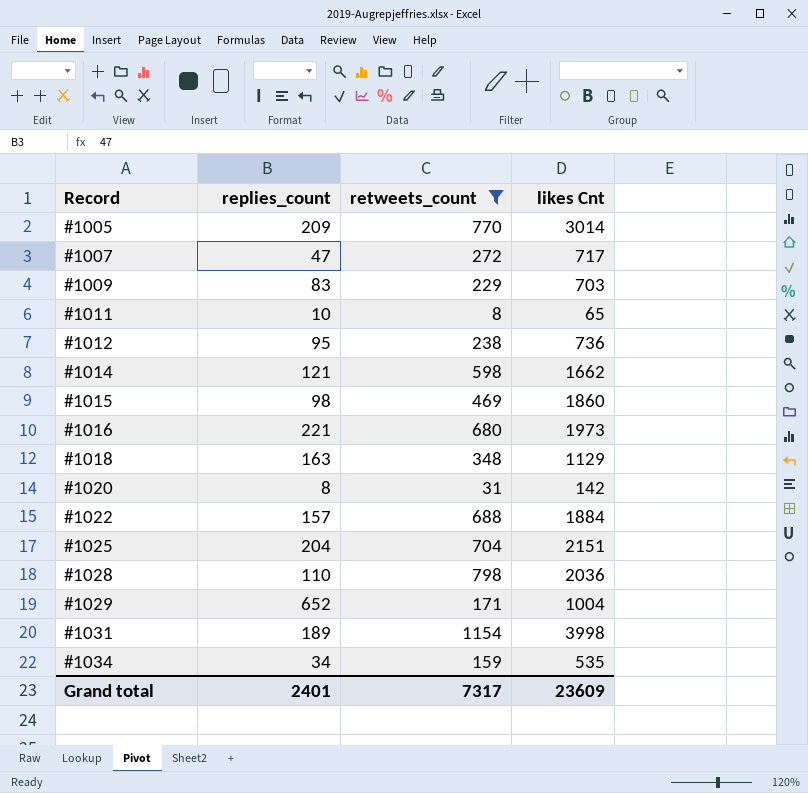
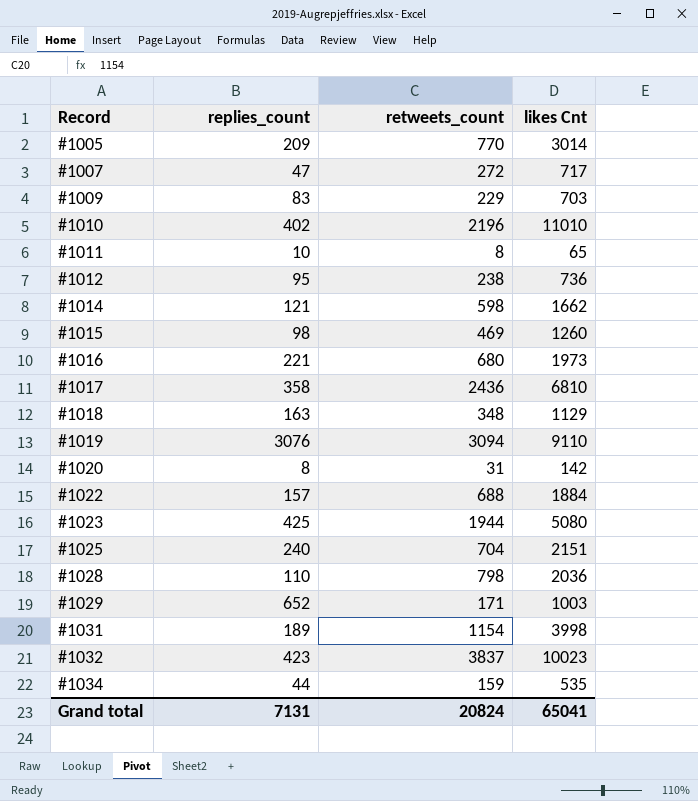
filter: retweets_count <= 1154 -> none
#1015 | likes Cnt: 1860 -> 1260
#1025 | replies_count: 204 -> 240
#1029 | likes Cnt: 1004 -> 1003
#1034 | replies_count: 34 -> 44
Grand total | replies_count: 2401 -> 7131
Grand total | retweets_count: 7317 -> 20824
Grand total | likes Cnt: 23609 -> 65041

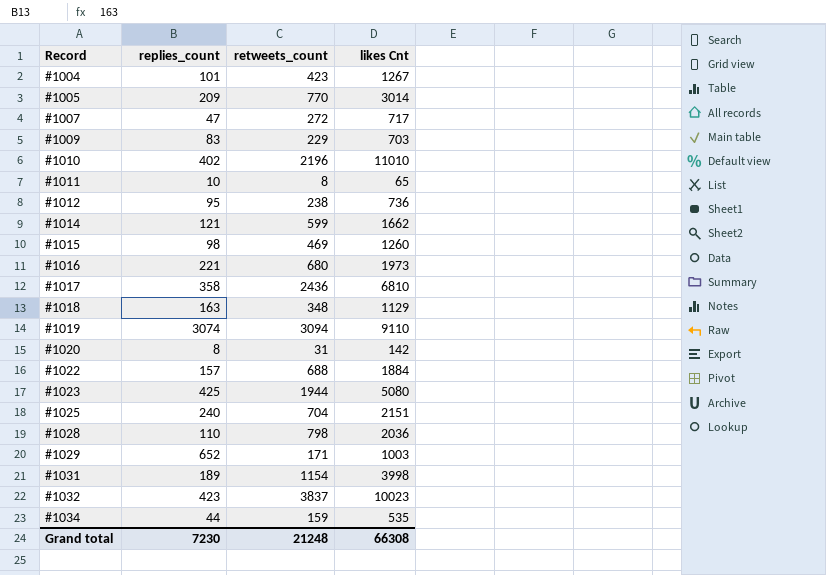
row #1004: none -> 101 | 423 | 1267
#1014 | retweets_count: 598 -> 599
#1019 | replies_count: 3076 -> 3074
Grand total | replies_count: 7131 -> 7230
Grand total | retweets_count: 20824 -> 21248
Grand total | likes Cnt: 65041 -> 66308

